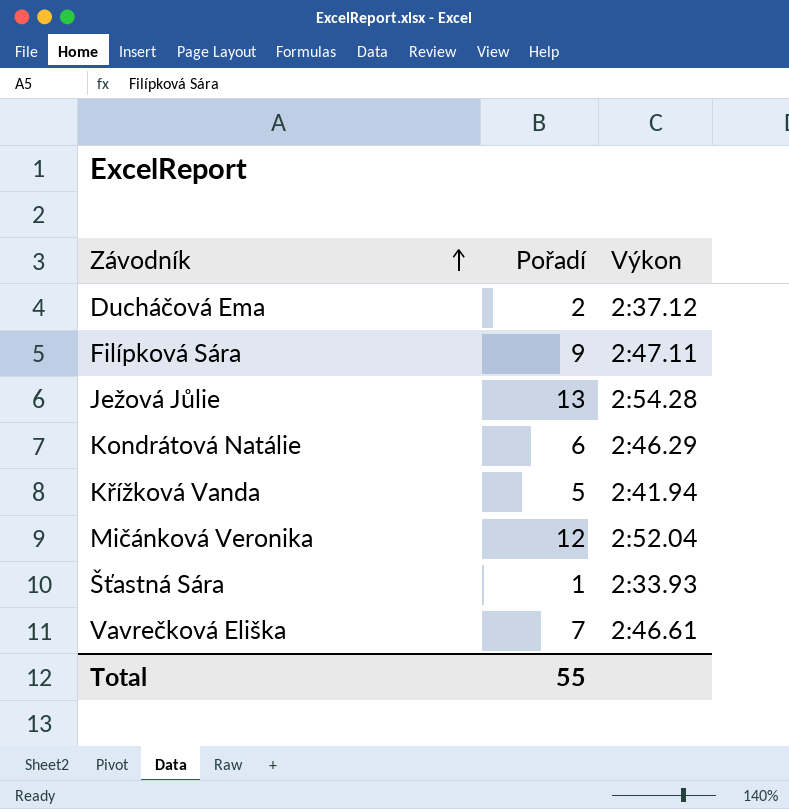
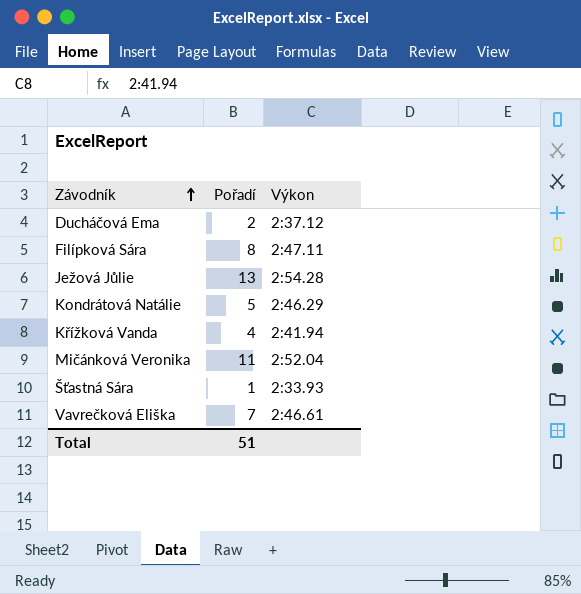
Filípková Sára | Pořadí: 9 -> 8
Kondrátová Natálie | Pořadí: 6 -> 5
Křížková Vanda | Pořadí: 5 -> 4
Mičánková Veronika | Pořadí: 12 -> 11
Total | Pořadí: 55 -> 51

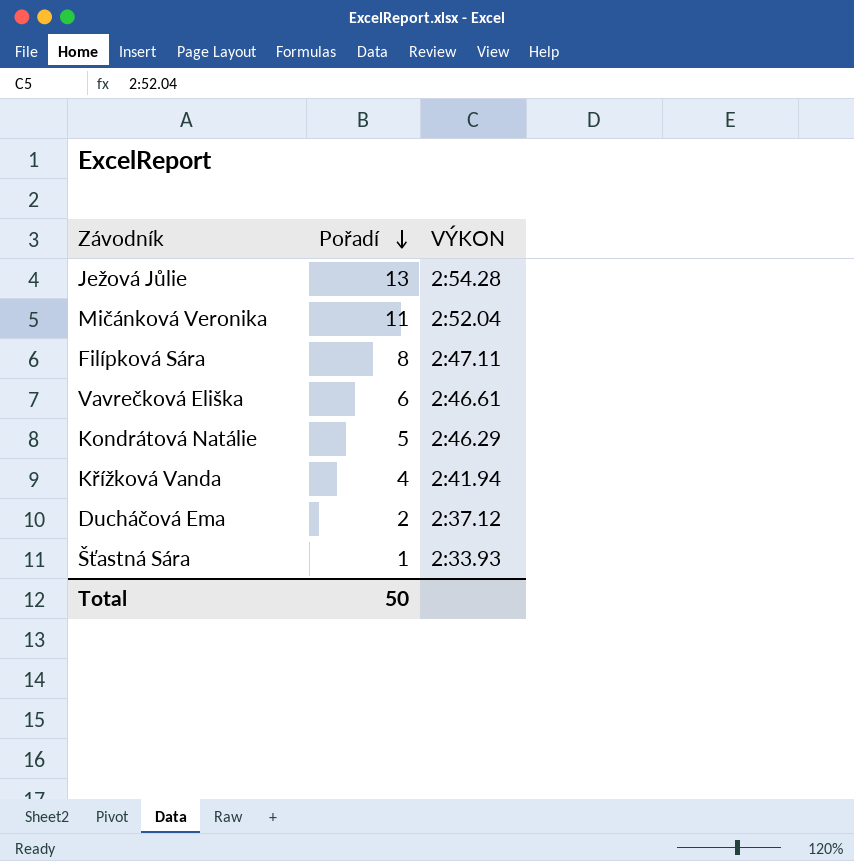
row order: Závodník ascending -> Pořadí descending
column name: Výkon -> VÝKON
Vavrečková Eliška | Pořadí: 7 -> 6
Total | Pořadí: 51 -> 50

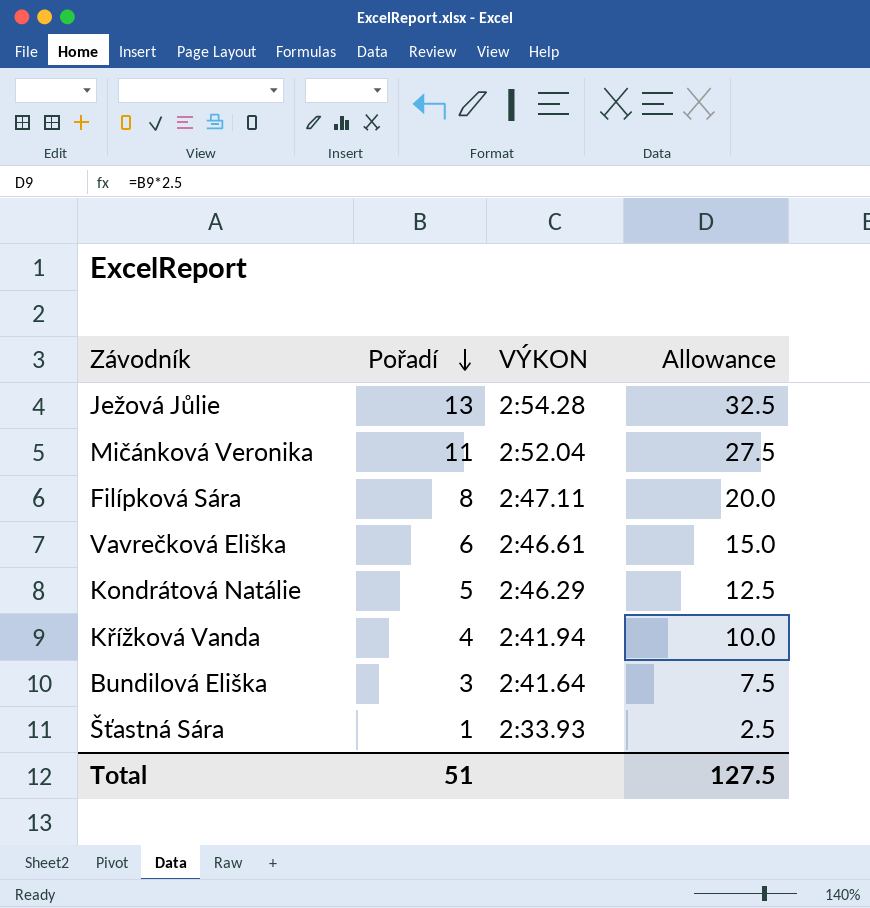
column Allowance | formula: none -> [Pořadí] * 2.5
row Ducháčová Ema: 2 | 2:37.12 -> none
row Bundilová Eliška: none -> 3 | 2:41.64 | 7.5
Total | Pořadí: 50 -> 51

